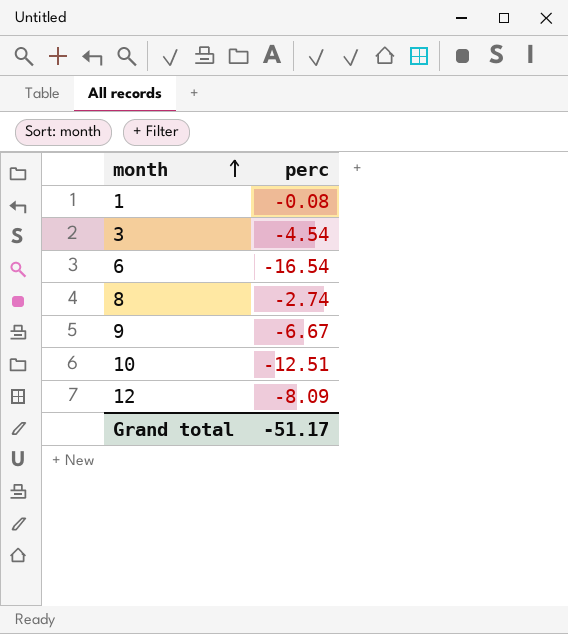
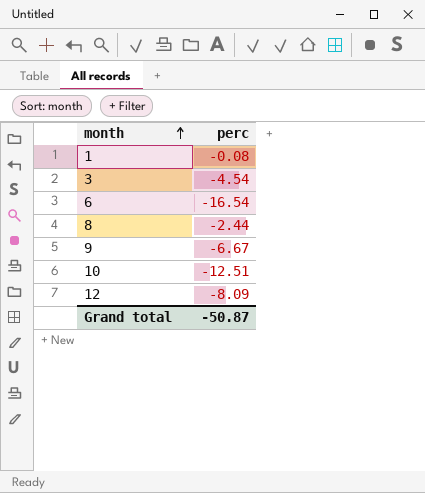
8 | perc: -2.74 -> -2.44
Grand total | perc: -51.17 -> -50.87

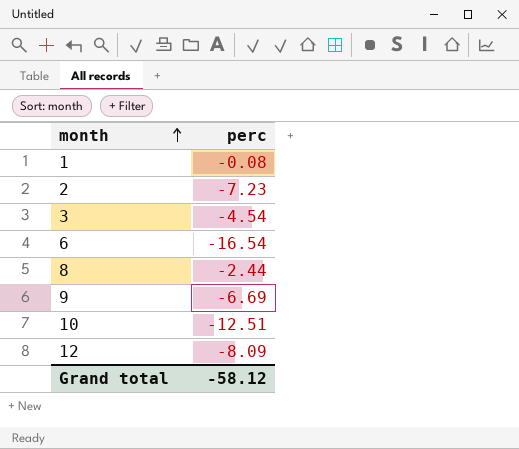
row 2: none -> -7.23
9 | perc: -6.67 -> -6.69
Grand total | perc: -50.87 -> -58.12

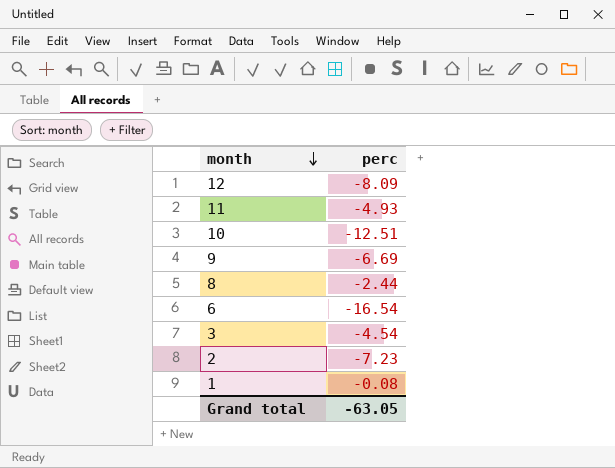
row order: month ascending -> month descending
row 11: none -> -4.93
Grand total | perc: -58.12 -> -63.05

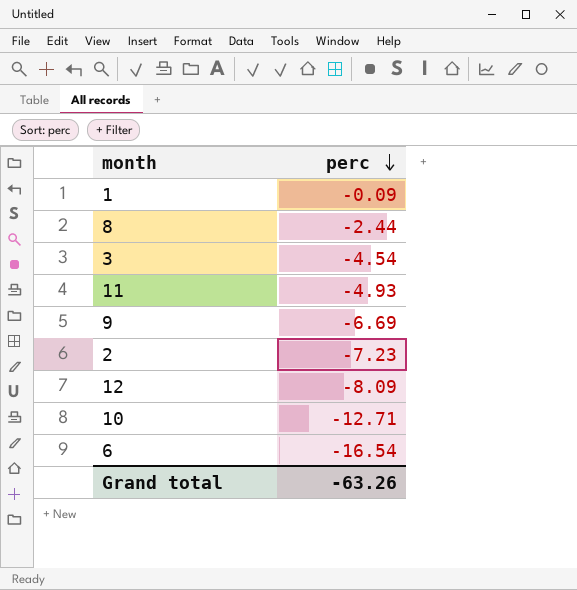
row order: month descending -> perc descending
1 | perc: -0.08 -> -0.09
10 | perc: -12.51 -> -12.71
Grand total | perc: -63.05 -> -63.26

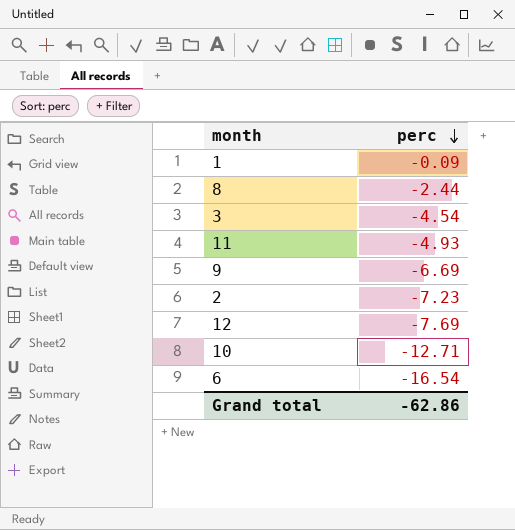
12 | perc: -8.09 -> -7.69
Grand total | perc: -63.26 -> -62.86

